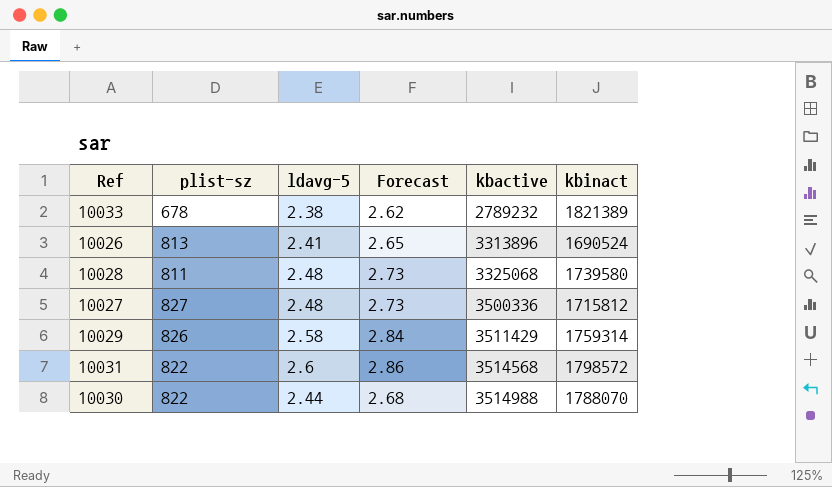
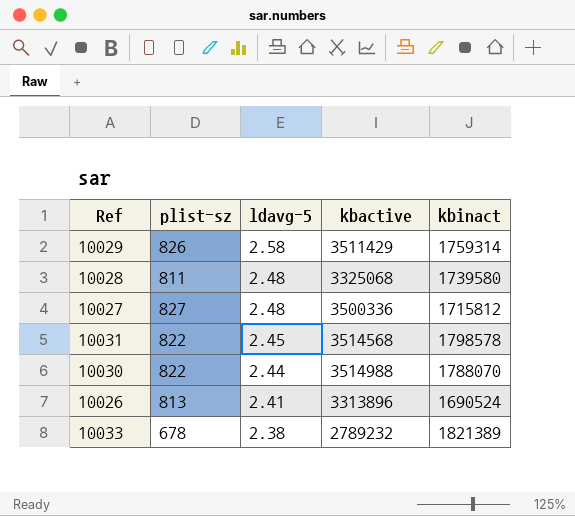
row order: kbactive ascending -> ldavg-5 descending
column Forecast | formula: [ldavg-5] * 1.1 -> none
10031 | ldavg-5: 2.6 -> 2.45
10031 | kbinact: 1798572 -> 1798578

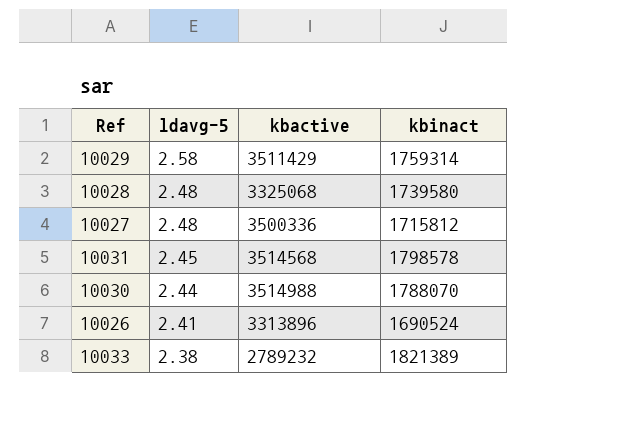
column plist-sz | position: 2 -> none

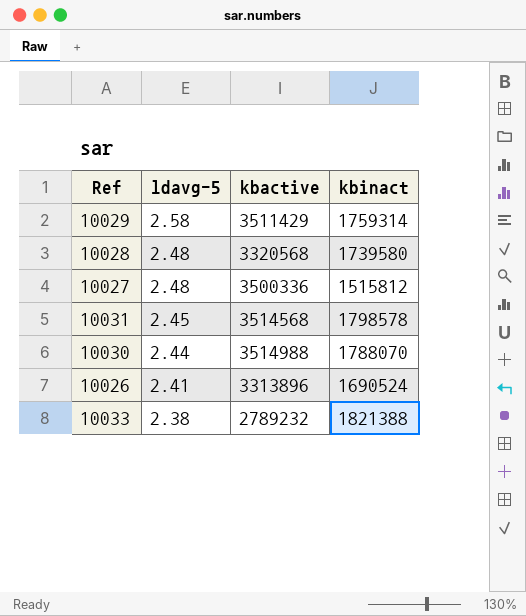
10028 | kbactive: 3325068 -> 3320568
10027 | kbinact: 1715812 -> 1515812
10033 | kbinact: 1821389 -> 1821388

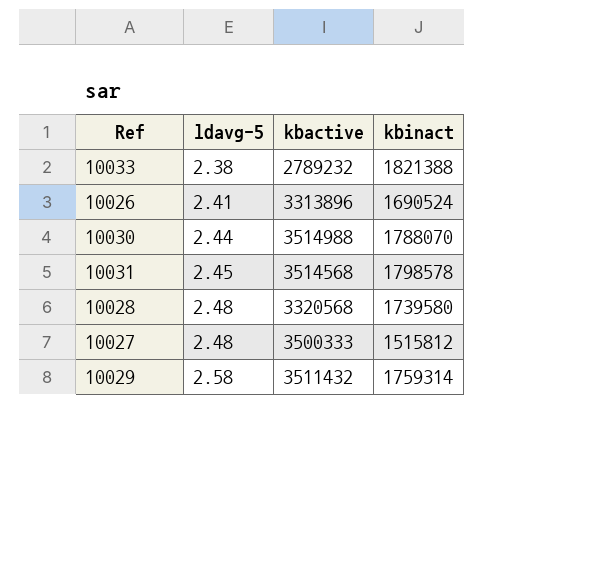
row order: ldavg-5 descending -> ldavg-5 ascending
10027 | kbactive: 3500336 -> 3500333
10029 | kbactive: 3511429 -> 3511432

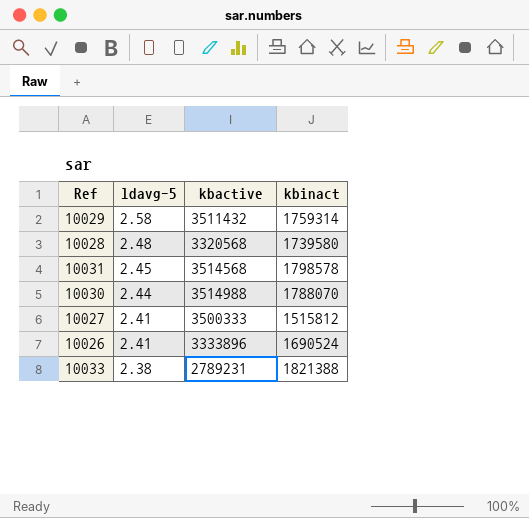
row order: ldavg-5 ascending -> ldavg-5 descending
10027 | ldavg-5: 2.48 -> 2.41
10026 | kbactive: 3313896 -> 3333896
10033 | kbactive: 2789232 -> 2789231

